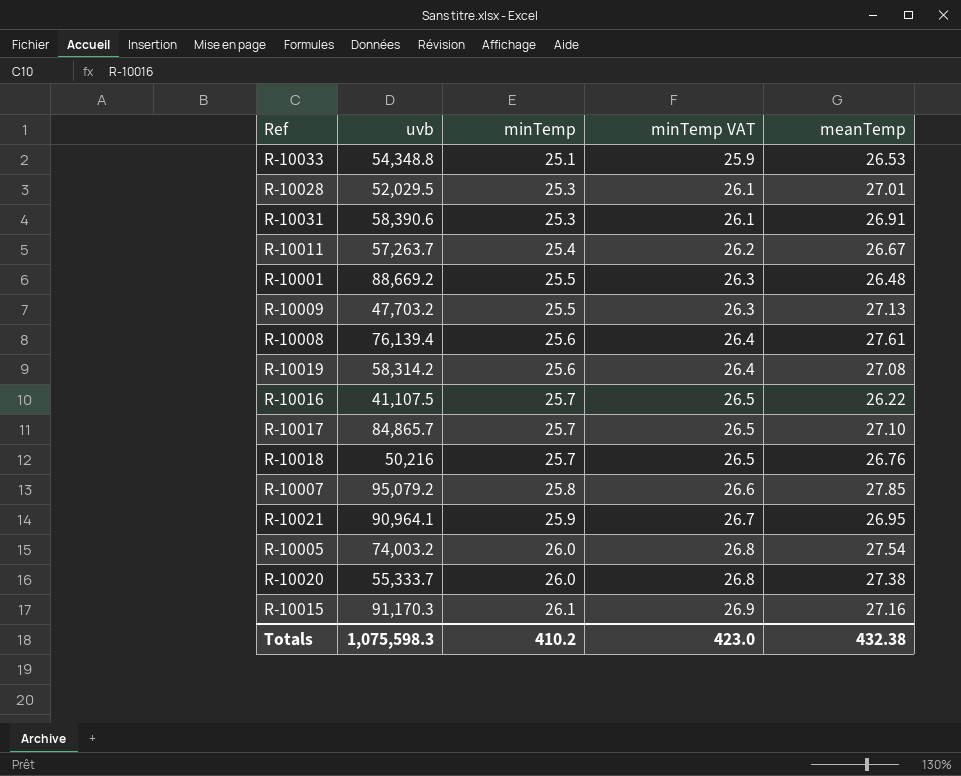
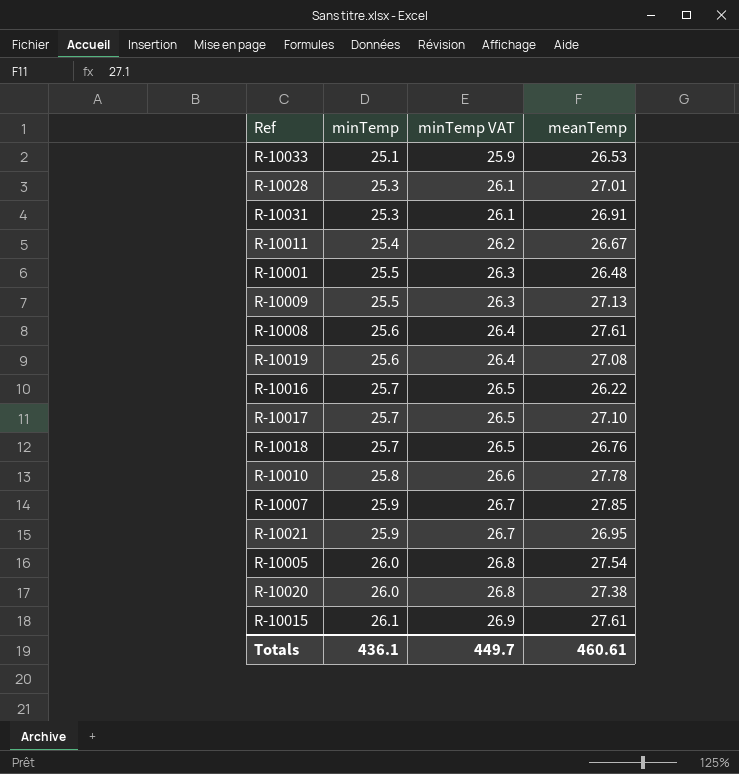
column uvb | position: 2 -> none
row R-10010: none -> 25.8 | 26.6 | 27.78
R-10007 | minTemp: 25.8 -> 25.9
R-10007 | minTemp VAT: 26.6 -> 26.7
R-10015 | meanTemp: 27.16 -> 27.61
Totals | minTemp: 410.2 -> 436.1
Totals | minTemp VAT: 423.0 -> 449.7
Totals | meanTemp: 432.38 -> 460.61

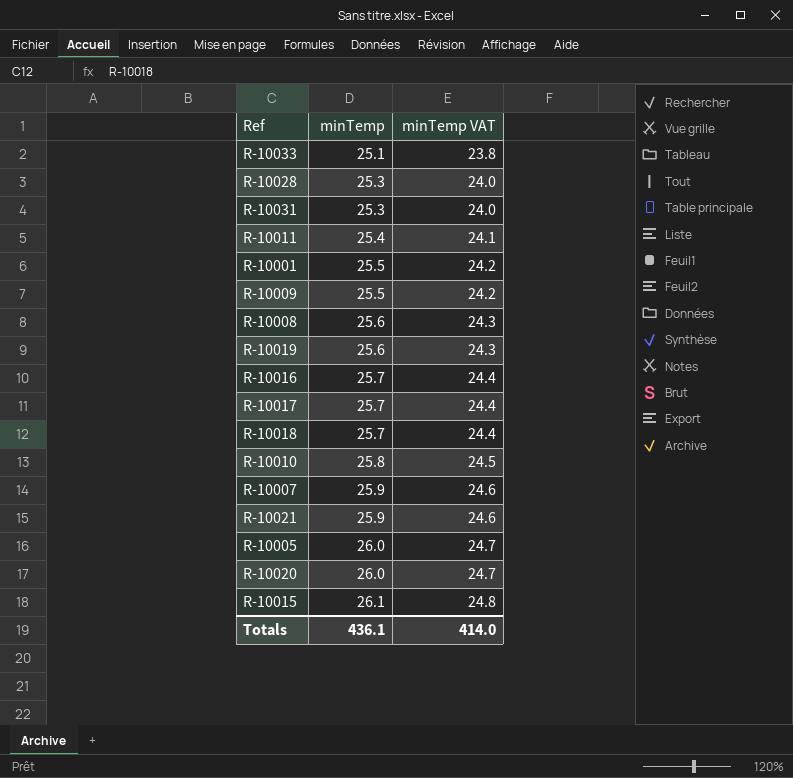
column meanTemp | position: 4 -> none
column minTemp VAT | formula: [minTemp] * 1.03 -> [minTemp] * 0.95
Totals | minTemp VAT: 449.7 -> 414.0

